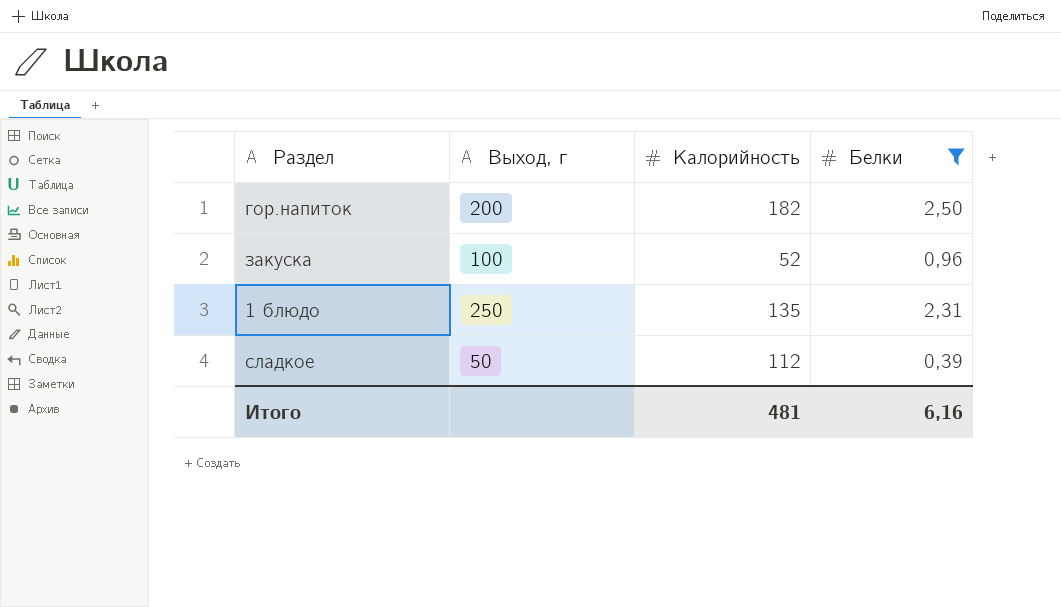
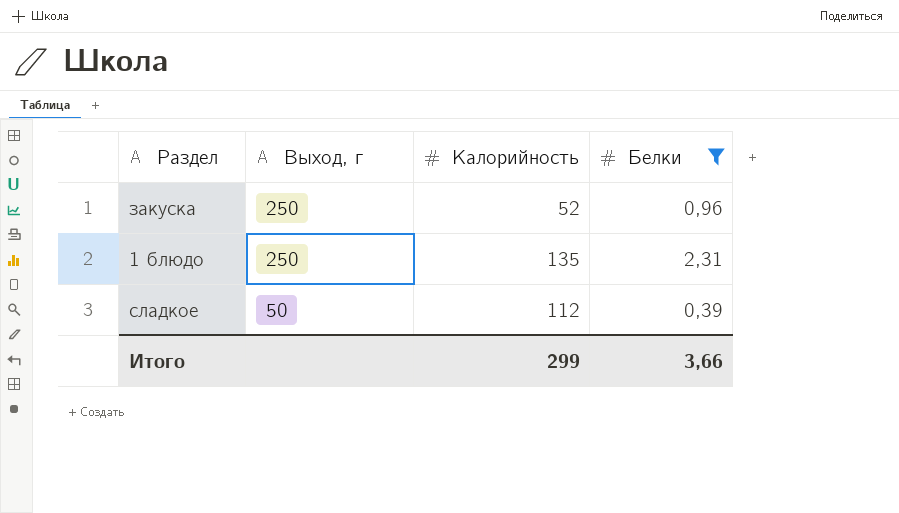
row гор.напиток: 200 | 182 | 2,50 -> none
закуска | Выход, г: 100 -> 250
Итого | Калорийность: 481 -> 299
Итого | Белки: 6,16 -> 3,66

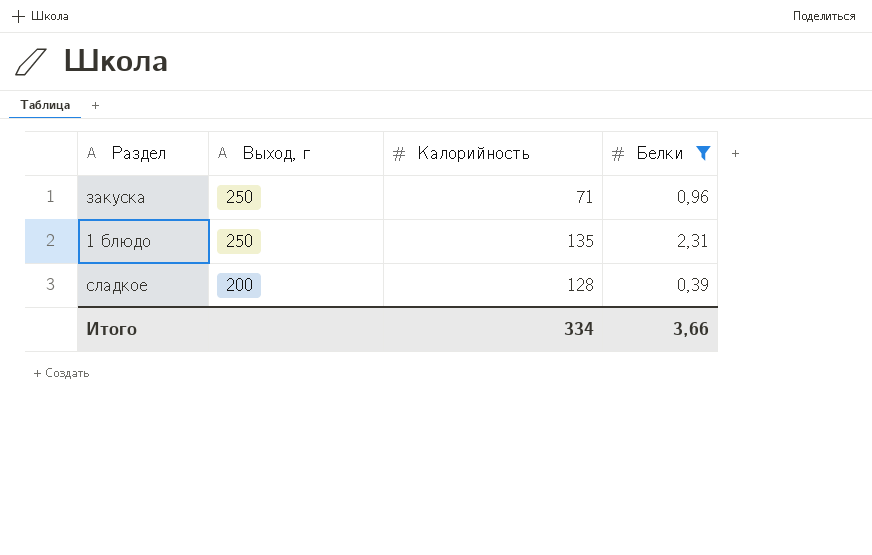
закуска | Калорийность: 52 -> 71
сладкое | Выход, г: 50 -> 200
сладкое | Калорийность: 112 -> 128
Итого | Калорийность: 299 -> 334

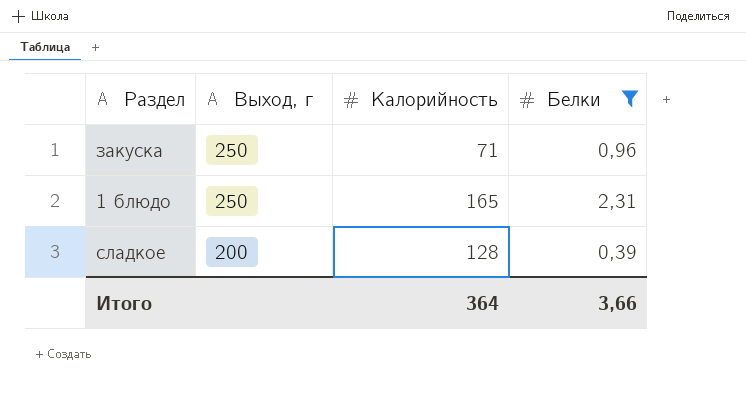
1 блюдо | Калорийность: 135 -> 165
Итого | Калорийность: 334 -> 364

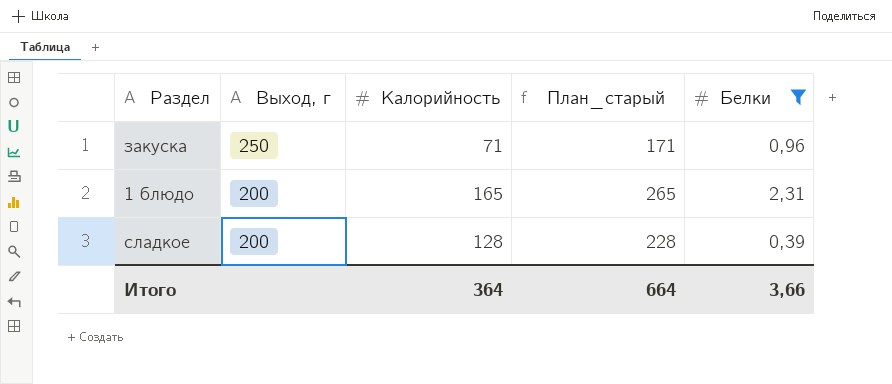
column План_старый | formula: none -> [Калорийность] + 100
1 блюдо | Выход, г: 250 -> 200

